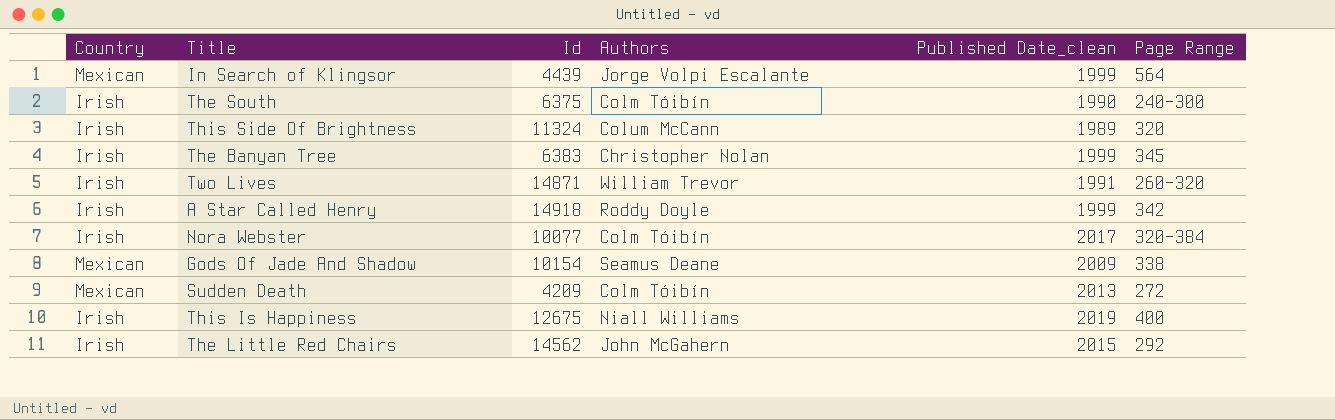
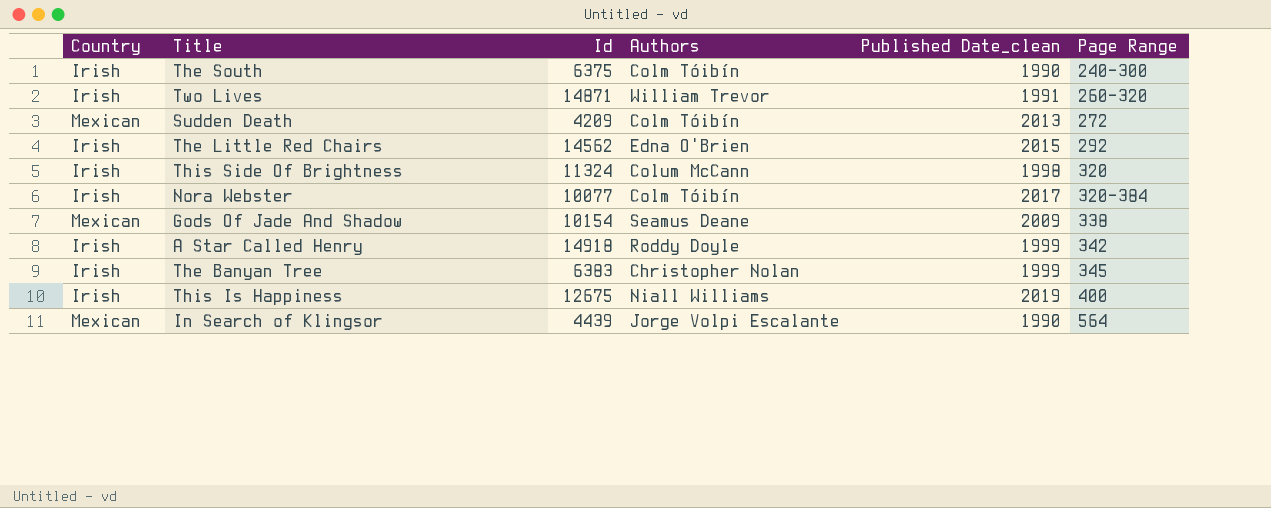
row order: none -> Page Range ascending
The Little Red Chairs | Authors: John McGahern -> Edna O'Brien
This Side Of Brightness | Published Date_clean: 1989 -> 1998
In Search of Klingsor | Published Date_clean: 1999 -> 1990

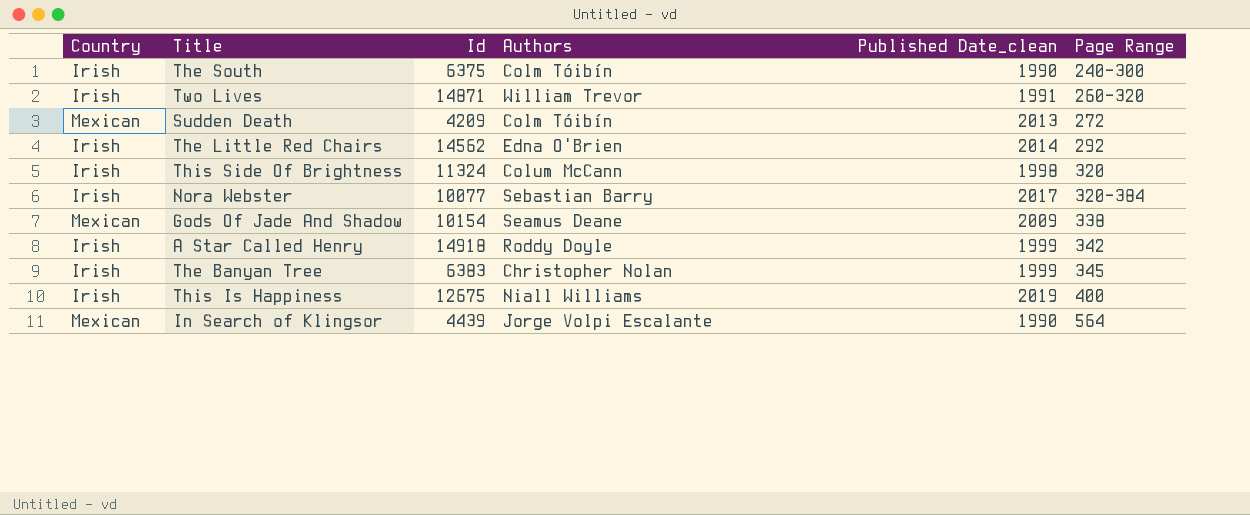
The Little Red Chairs | Published Date_clean: 2015 -> 2014
Nora Webster | Authors: Colm Tóibín -> Sebastian Barry

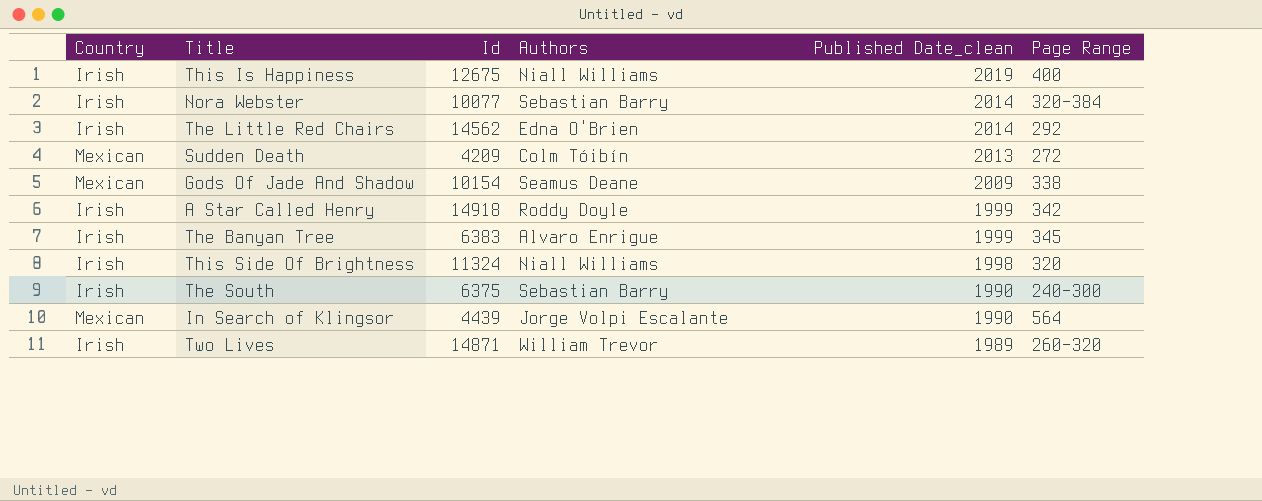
row order: Page Range ascending -> Published Date_clean descending
Nora Webster | Published Date_clean: 2017 -> 2014
The Banyan Tree | Authors: Christopher Nolan -> Alvaro Enrigue
This Side Of Brightness | Authors: Colum McCann -> Niall Williams
The South | Authors: Colm Tóibín -> Sebastian Barry
Two Lives | Published Date_clean: 1991 -> 1989

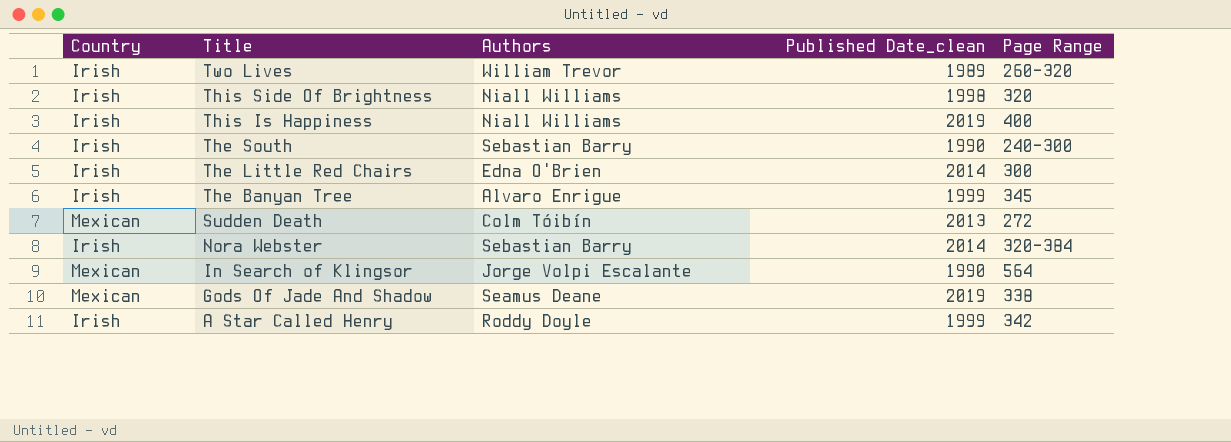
row order: Published Date_clean descending -> Title descending
column Id | position: 3 -> none
The Little Red Chairs | Page Range: 292 -> 300
Gods Of Jade And Shadow | Published Date_clean: 2009 -> 2019

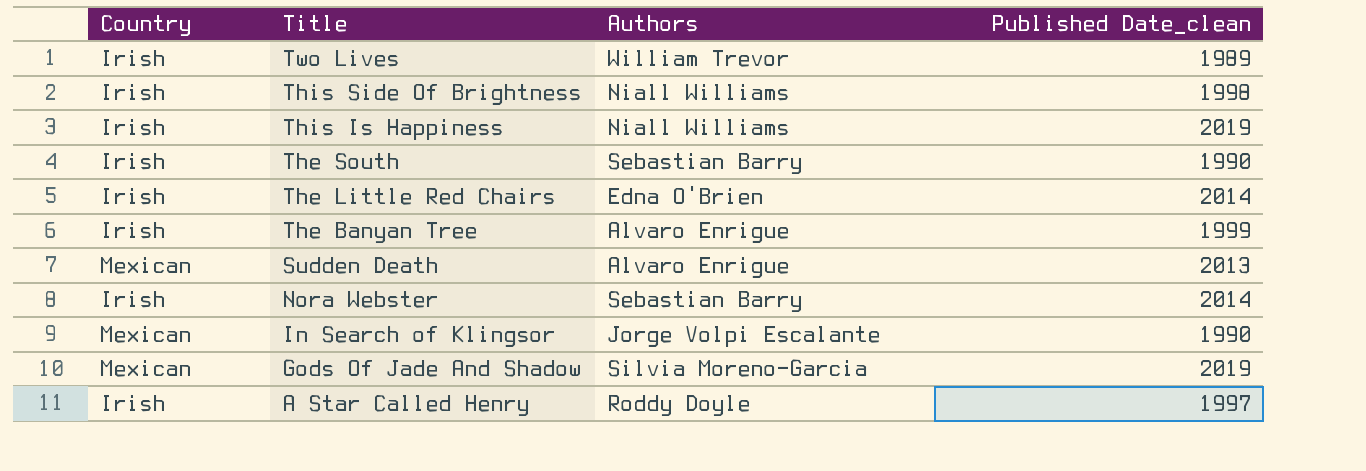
column Page Range | position: 5 -> none
Sudden Death | Authors: Colm Tóibín -> Alvaro Enrigue
Gods Of Jade And Shadow | Authors: Seamus Deane -> Silvia Moreno-Garcia
A Star Called Henry | Published Date_clean: 1999 -> 1997

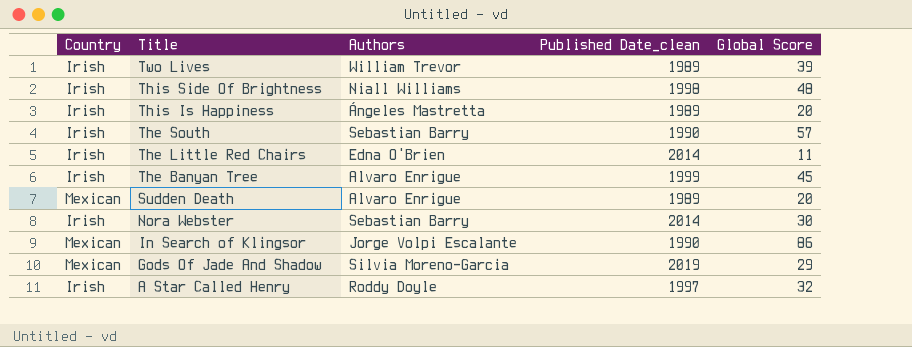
column Global Score | position: none -> 5
This Is Happiness | Authors: Niall Williams -> Ángeles Mastretta
This Is Happiness | Published Date_clean: 2019 -> 1989
Sudden Death | Published Date_clean: 2013 -> 1989

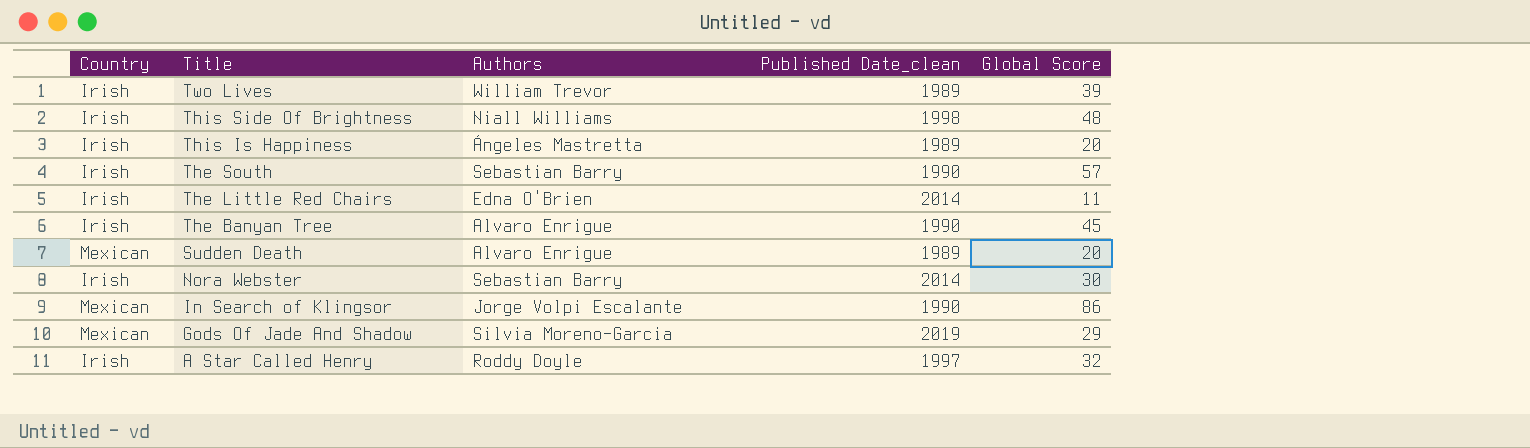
The Banyan Tree | Published Date_clean: 1999 -> 1990

